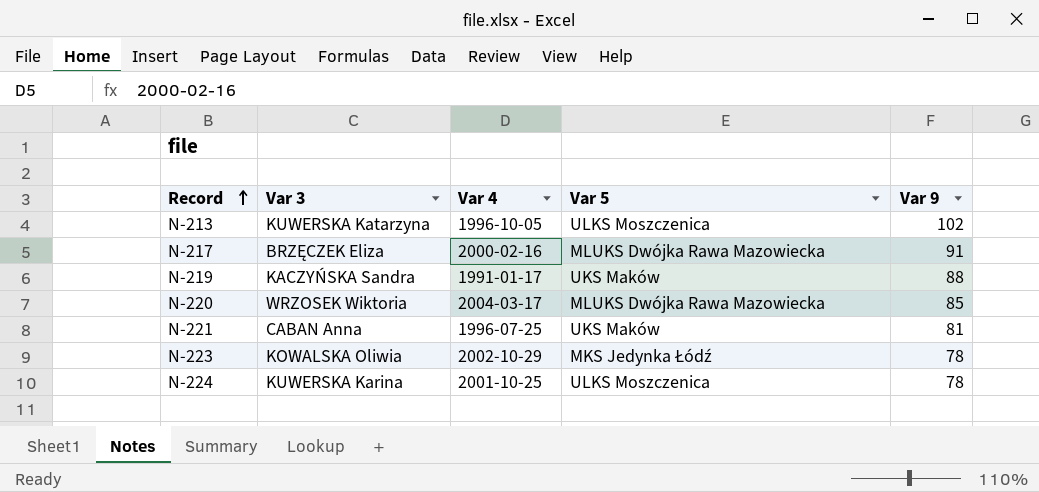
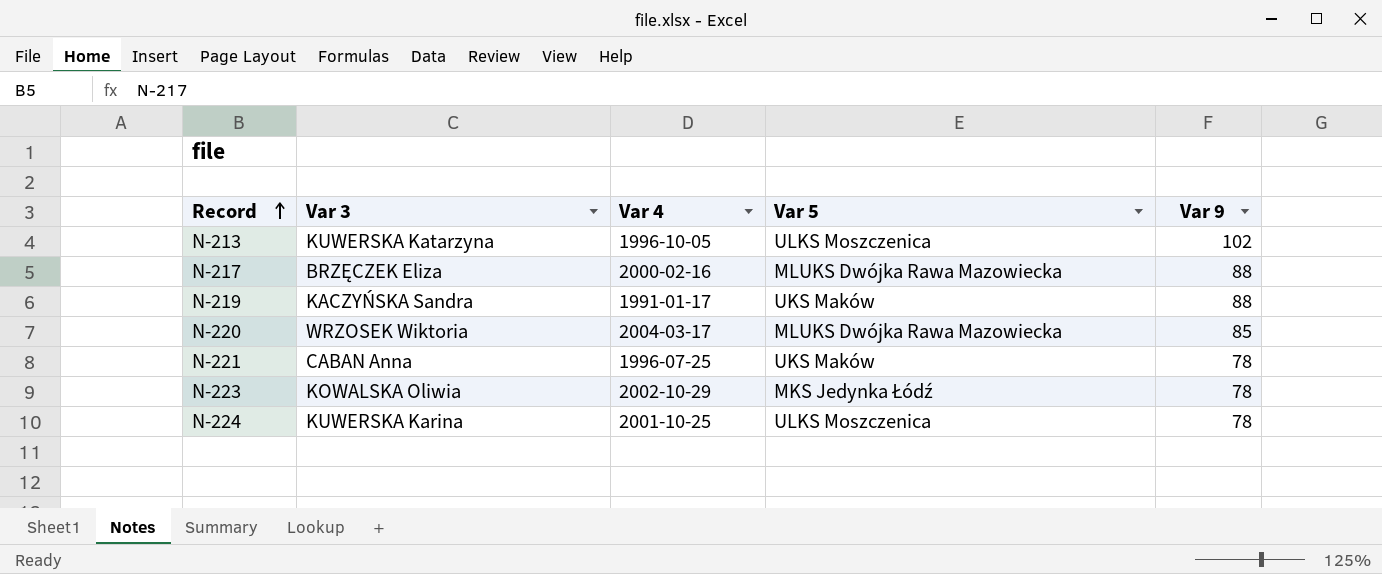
N-217 | Var 9: 91 -> 88
N-221 | Var 9: 81 -> 78

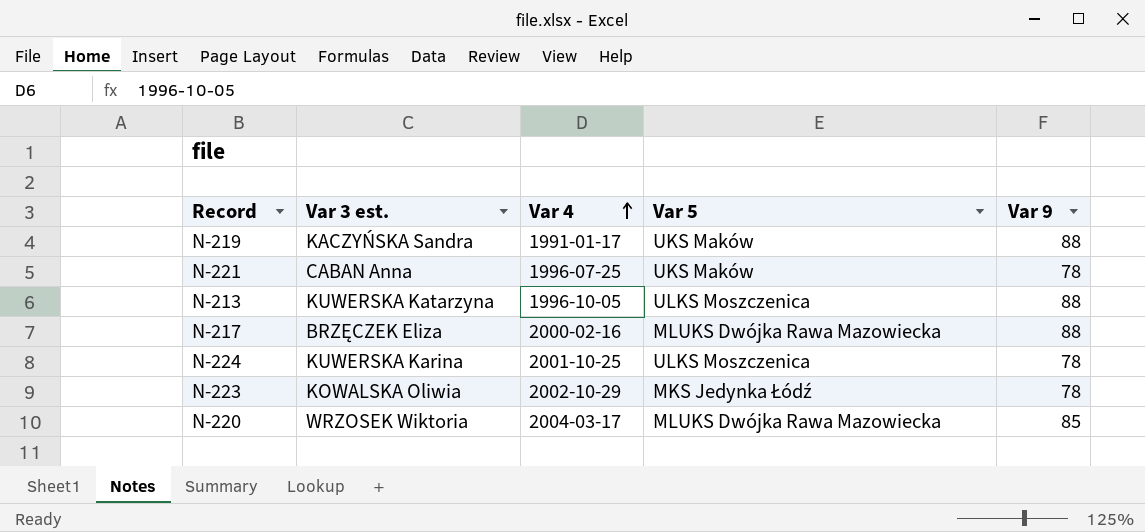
row order: Record ascending -> Var 4 ascending
column name: Var 3 -> Var 3 est.
N-213 | Var 9: 102 -> 88

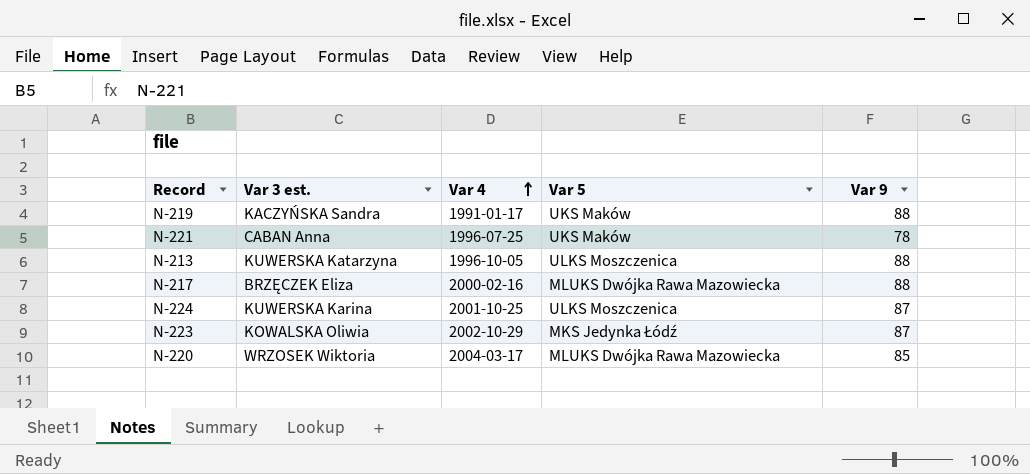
N-224 | Var 9: 78 -> 87
N-223 | Var 9: 78 -> 87

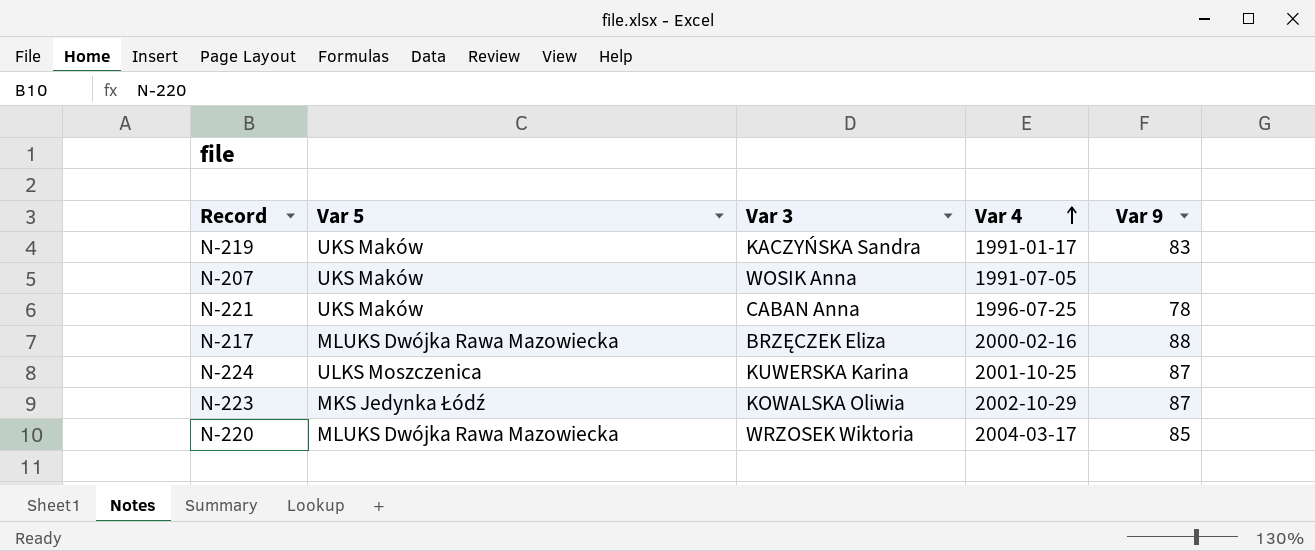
column Var 5 | position: 4 -> 2
column name: Var 3 est. -> Var 3
row N-213: KUWERSKA Katarzyna | 1996-10-05 | ULKS Moszczenica | 88 -> none
N-219 | Var 9: 88 -> 83
row N-207: none -> UKS Maków | WOSIK Anna | 1991-07-05 | none

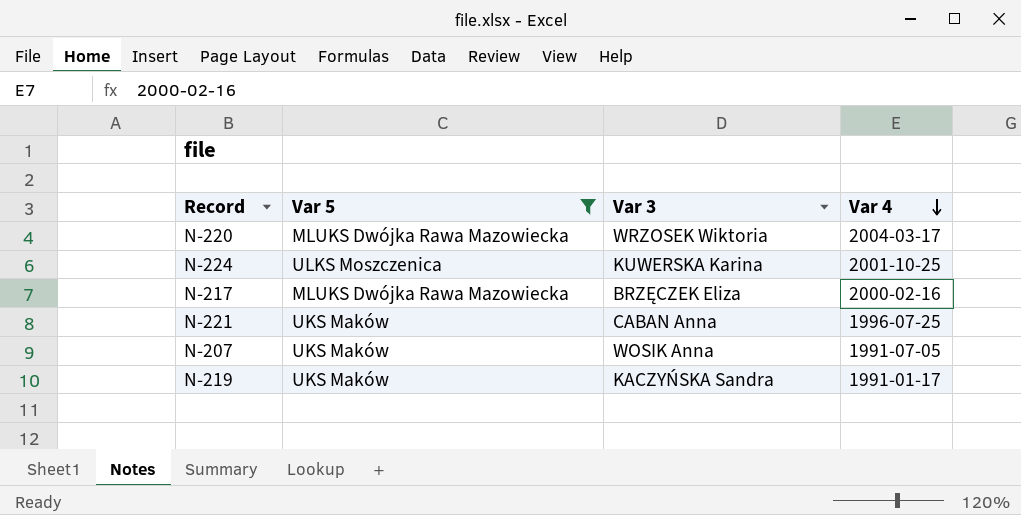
filter: none -> Var 5 != MKS Jedynka Łódź
row order: Var 4 ascending -> Var 4 descending
column Var 9 | position: 5 -> none

